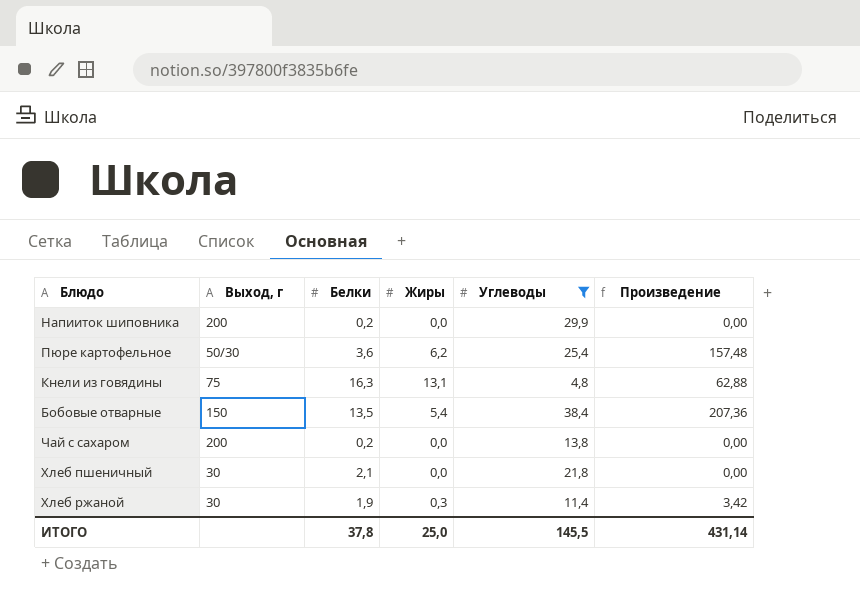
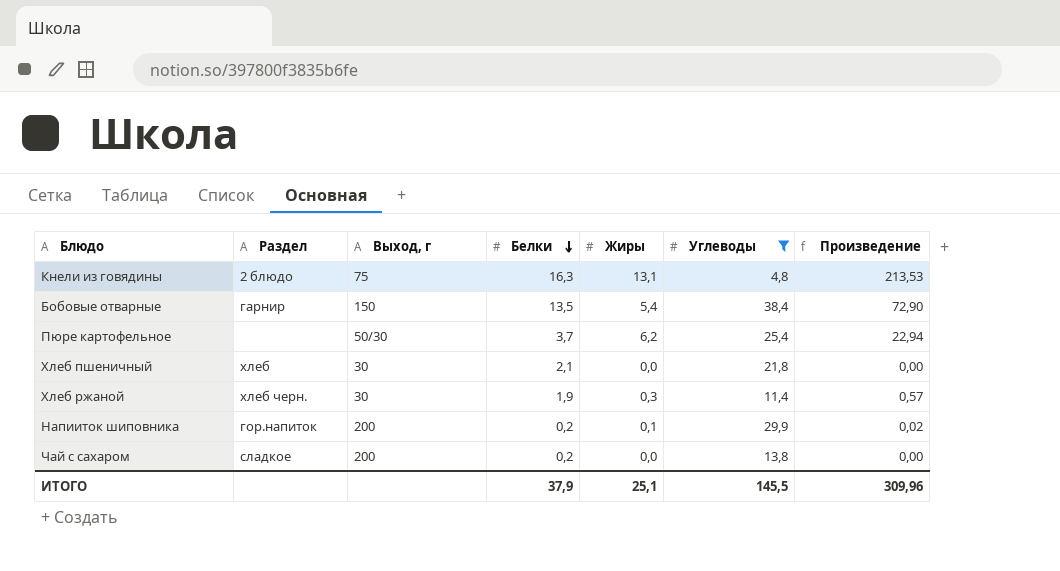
row order: none -> Белки descending
column Раздел | position: none -> 2
column Произведение | formula: [Жиры] * [Углеводы] -> [Белки] * [Жиры]
Пюре картофельное | Белки: 3,6 -> 3,7
Напииток шиповника | Жиры: 0,0 -> 0,1
ИТОГО | Белки: 37,8 -> 37,9
ИТОГО | Жиры: 25,0 -> 25,1
ИТОГО | Произведение: 431,14 -> 309,96

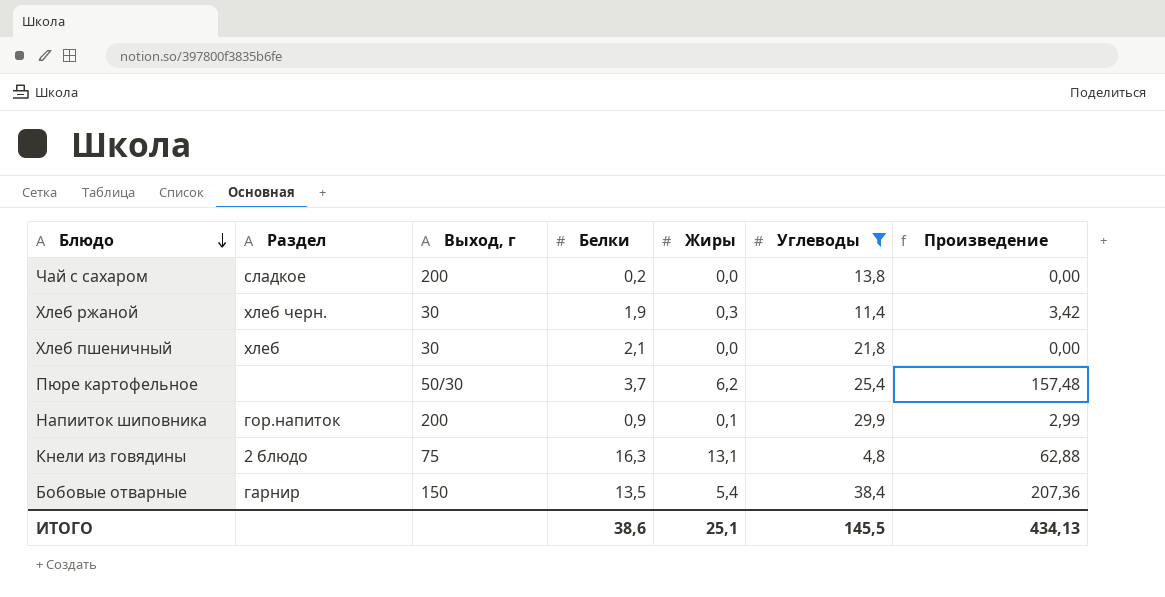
row order: Белки descending -> Блюдо descending
column Произведение | formula: [Белки] * [Жиры] -> [Жиры] * [Углеводы]
Напииток шиповника | Белки: 0,2 -> 0,9
ИТОГО | Белки: 37,9 -> 38,6
ИТОГО | Произведение: 309,96 -> 434,13

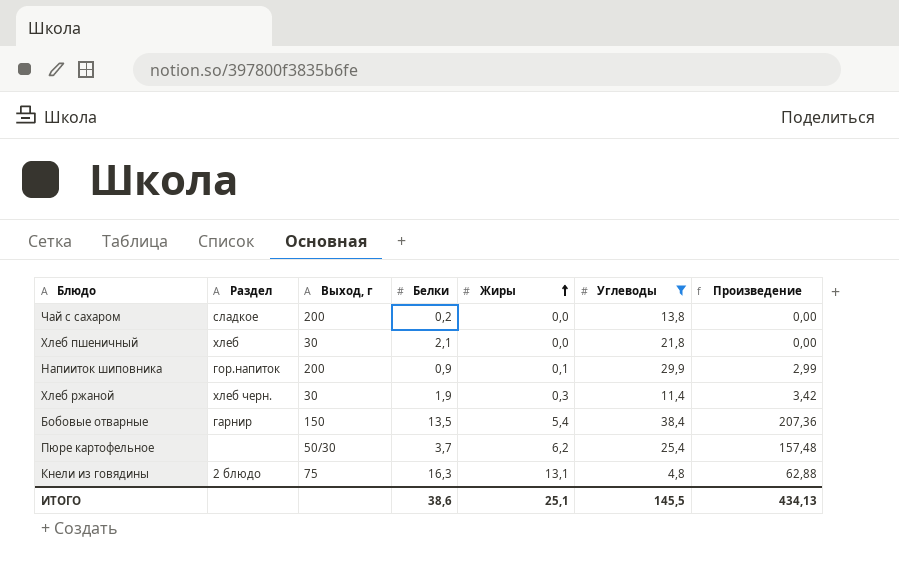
row order: Блюдо descending -> Жиры ascending

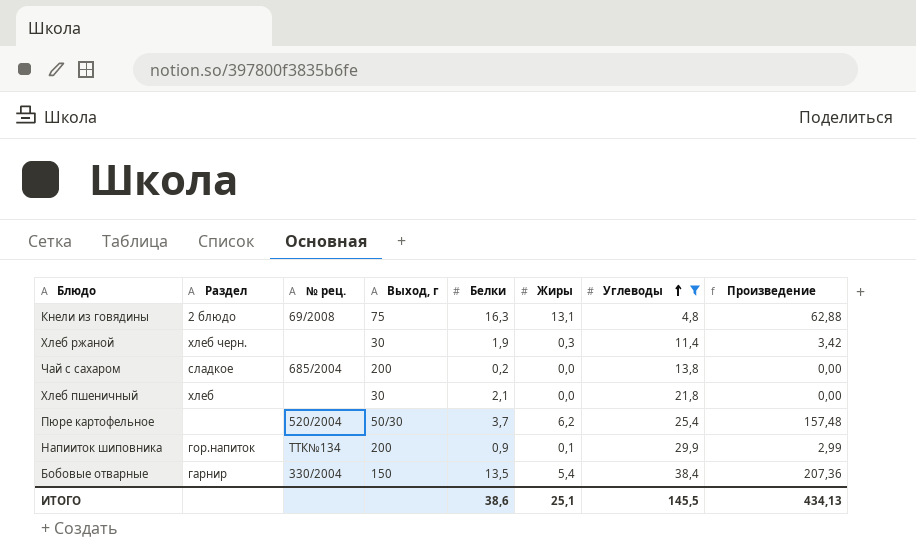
row order: Жиры ascending -> Углеводы ascending
column № рец. | position: none -> 3

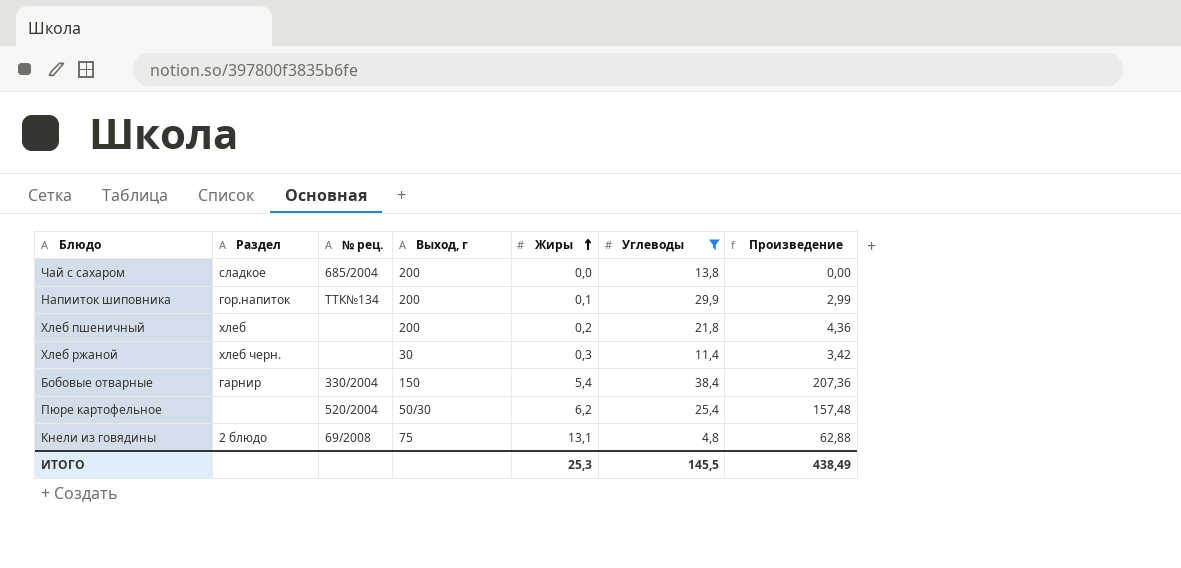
row order: Углеводы ascending -> Жиры ascending
column Белки | position: 5 -> none
Хлеб пшеничный | Выход, г: 30 -> 200
Хлеб пшеничный | Жиры: 0,0 -> 0,2
Хлеб пшеничный | Произведение: 0,00 -> 4,36
ИТОГО | Жиры: 25,1 -> 25,3
ИТОГО | Произведение: 434,13 -> 438,49

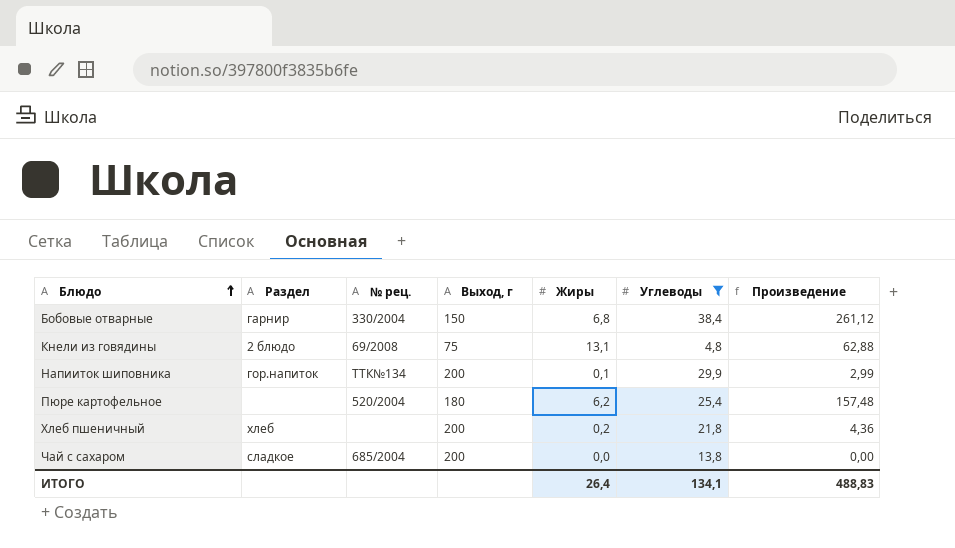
row order: Жиры ascending -> Блюдо ascending
row Хлеб ржаной: хлеб черн. | none | 30 | 0,3 | 11,4 | 3,42 -> none
Бобовые отварные | Жиры: 5,4 -> 6,8
Бобовые отварные | Произведение: 207,36 -> 261,12
Пюре картофельное | Выход, г: 50/30 -> 180
ИТОГО | Жиры: 25,3 -> 26,4
ИТОГО | Углеводы: 145,5 -> 134,1
ИТОГО | Произведение: 438,49 -> 488,83

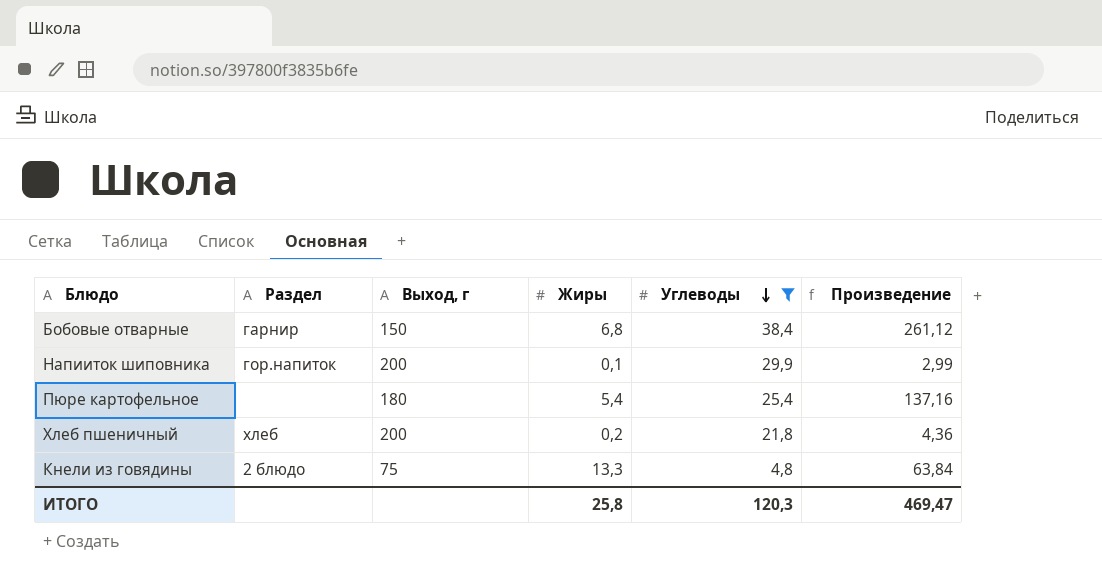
row order: Блюдо ascending -> Углеводы descending
column № рец. | position: 3 -> none
row Чай с сахаром: сладкое | 685/2004 | 200 | 0,0 | 13,8 | 0,00 -> none
Пюре картофельное | Жиры: 6,2 -> 5,4
Пюре картофельное | Произведение: 157,48 -> 137,16
Кнели из говядины | Жиры: 13,1 -> 13,3
Кнели из говядины | Произведение: 62,88 -> 63,84
ИТОГО | Жиры: 26,4 -> 25,8
ИТОГО | Углеводы: 134,1 -> 120,3
ИТОГО | Произведение: 488,83 -> 469,47

